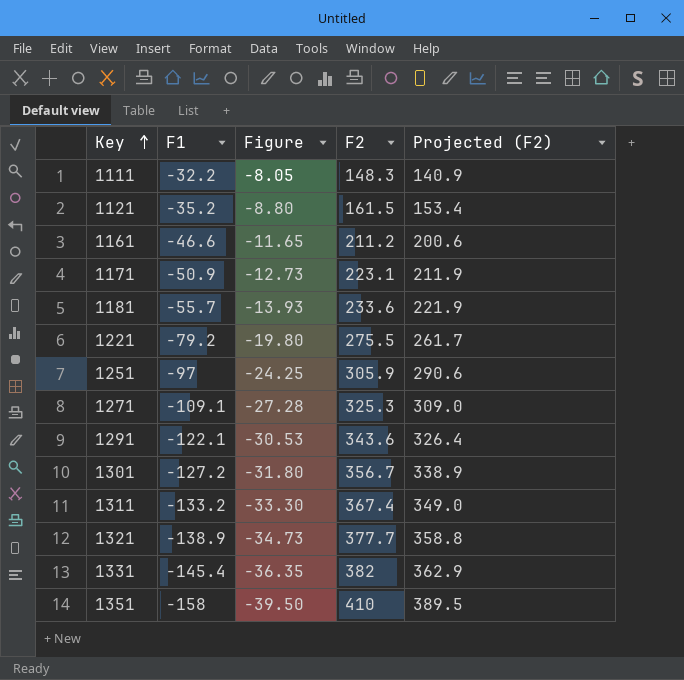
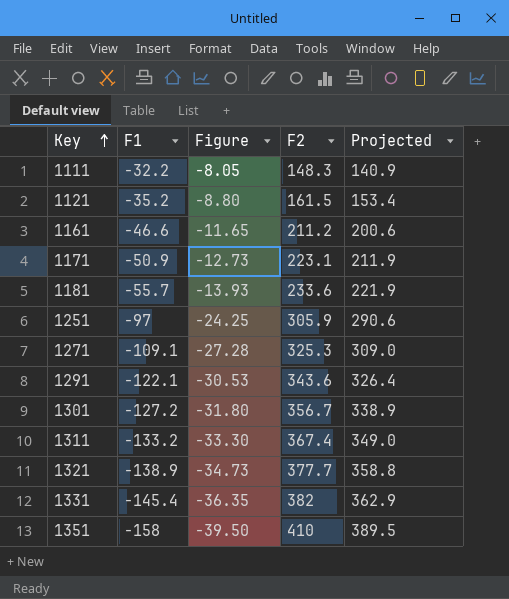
column name: Projected (F2) -> Projected
row 1221: -79.2 | -19.80 | 275.5 | 261.7 -> none

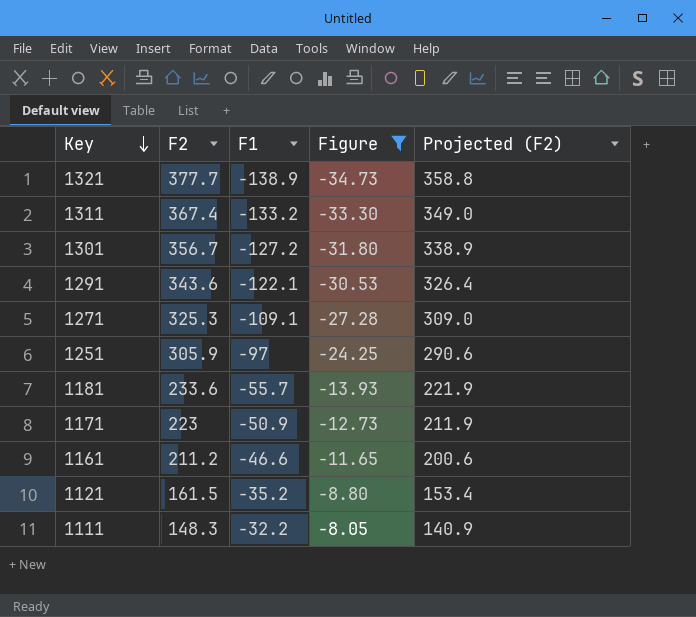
filter: none -> Figure >= -34.73
row order: Key ascending -> Key descending
column F2 | position: 4 -> 2
column name: Projected -> Projected (F2)
1171 | F2: 223.1 -> 223

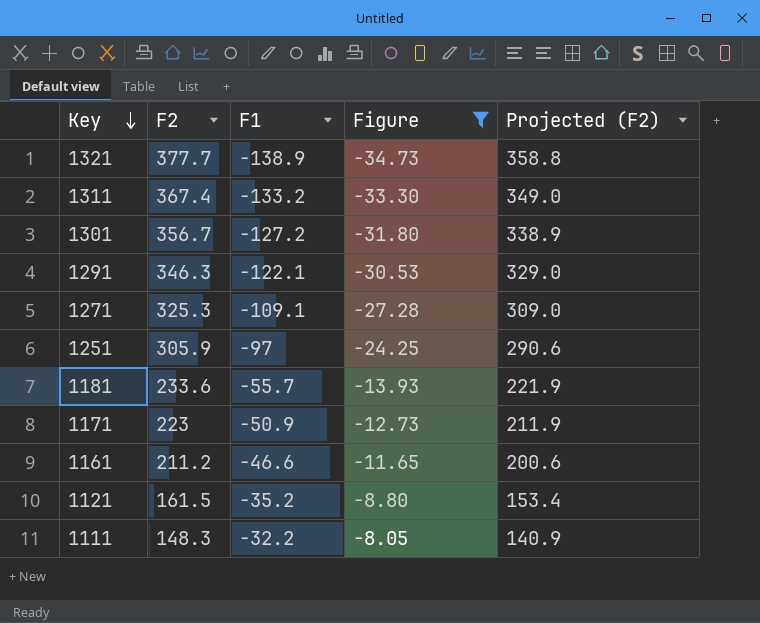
1291 | F2: 343.6 -> 346.3
1291 | Projected (F2): 326.4 -> 329.0

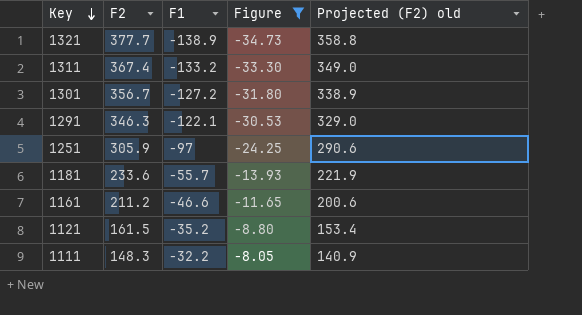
column name: Projected (F2) -> Projected (F2) old
row 1271: 325.3 | -109.1 | -27.28 | 309.0 -> none
row 1171: 223 | -50.9 | -12.73 | 211.9 -> none

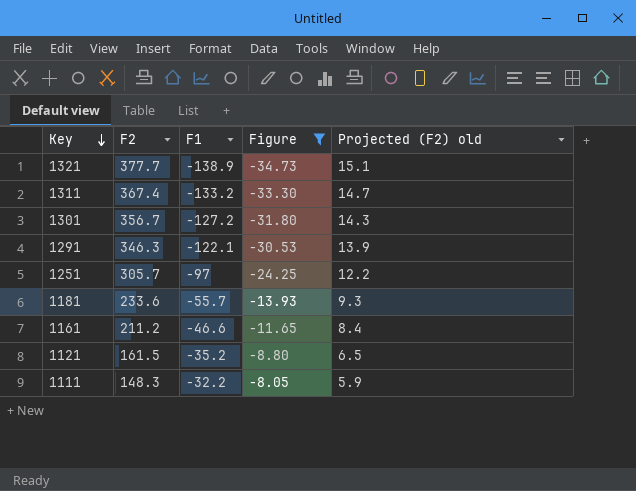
column Projected (F2) old | formula: [F2] * 0.95 -> [F2] * 0.04
1251 | F2: 305.9 -> 305.7

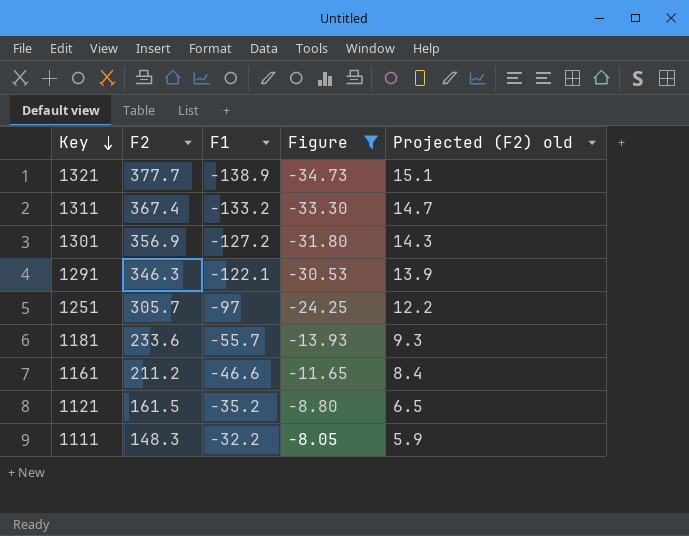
1301 | F2: 356.7 -> 356.9

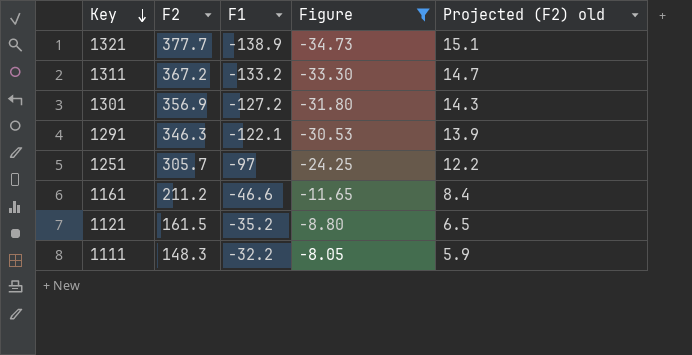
row 1181: 233.6 | -55.7 | -13.93 | 9.3 -> none
1311 | F2: 367.4 -> 367.2

